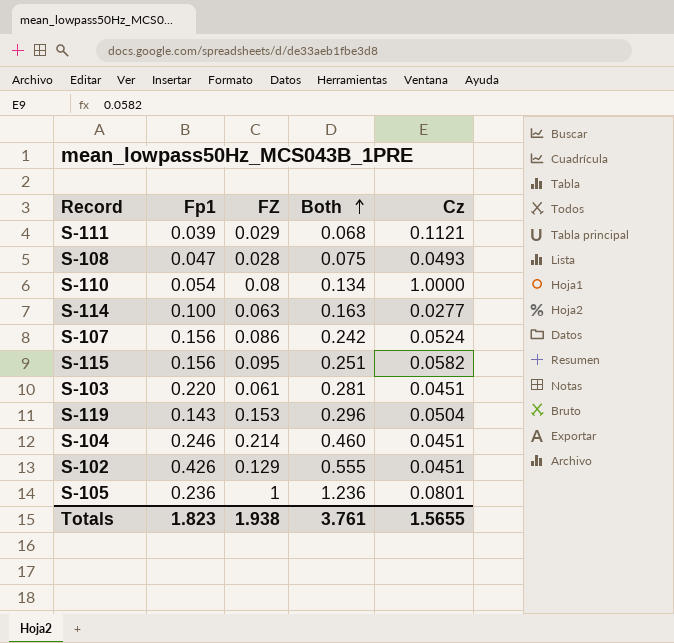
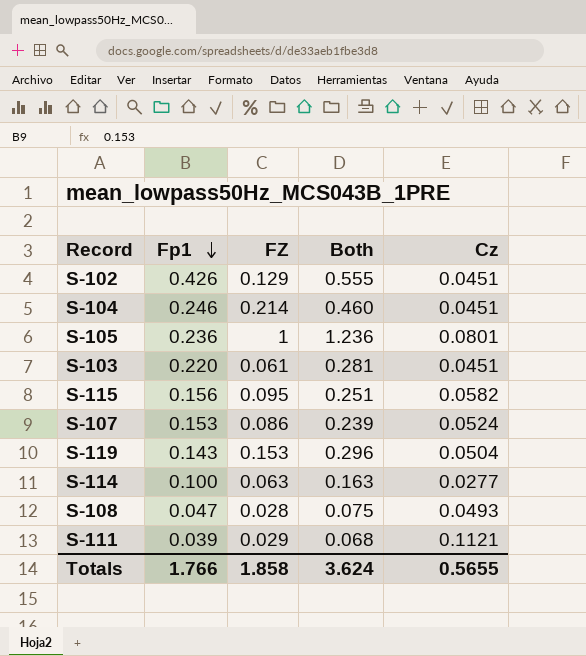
row order: Both ascending -> Fp1 descending
row S-110: 0.054 | 0.08 | 0.134 | 1.0000 -> none
S-107 | Fp1: 0.156 -> 0.153
S-107 | Both: 0.242 -> 0.239
Totals | Fp1: 1.823 -> 1.766
Totals | FZ: 1.938 -> 1.858
Totals | Both: 3.761 -> 3.624
Totals | Cz: 1.5655 -> 0.5655

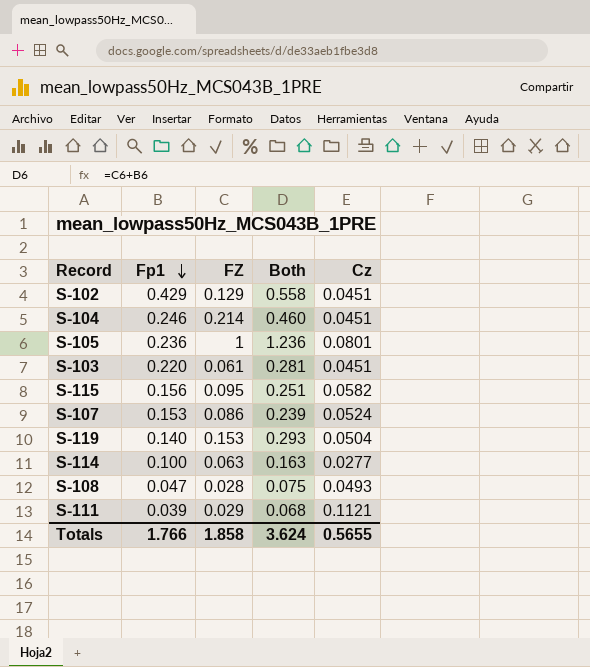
S-102 | Fp1: 0.426 -> 0.429
S-102 | Both: 0.555 -> 0.558
S-119 | Fp1: 0.143 -> 0.140
S-119 | Both: 0.296 -> 0.293

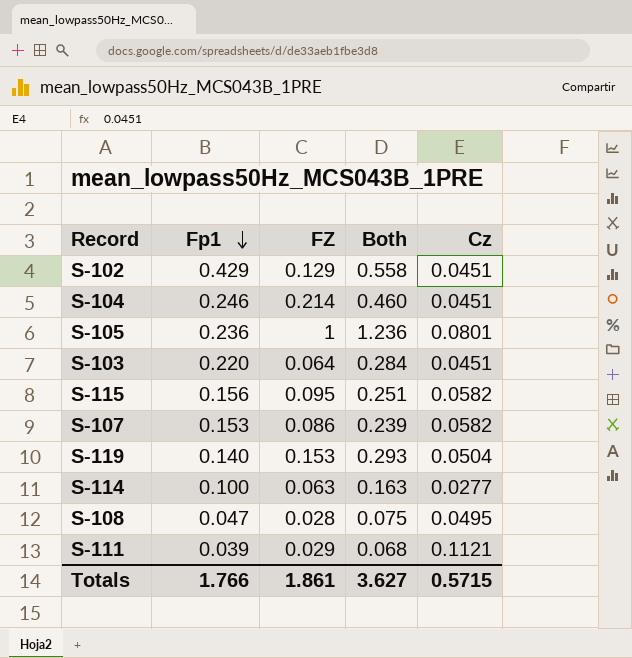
S-103 | FZ: 0.061 -> 0.064
S-103 | Both: 0.281 -> 0.284
S-107 | Cz: 0.0524 -> 0.0582
S-108 | Cz: 0.0493 -> 0.0495
Totals | FZ: 1.858 -> 1.861
Totals | Both: 3.624 -> 3.627
Totals | Cz: 0.5655 -> 0.5715

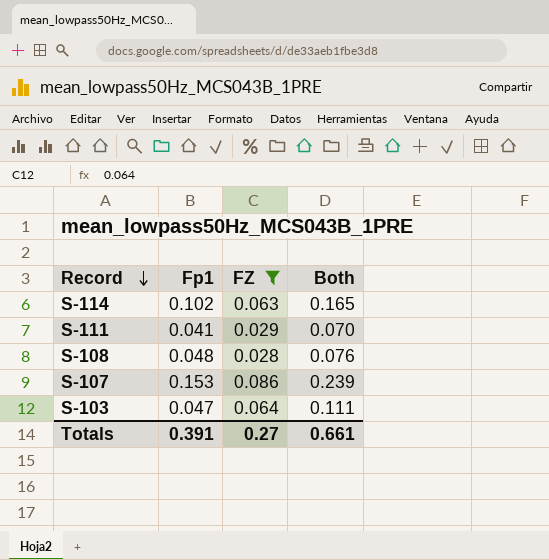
filter: none -> FZ <= 0.086
row order: Fp1 descending -> Record descending
column Cz | position: 5 -> none
S-114 | Fp1: 0.100 -> 0.102
S-114 | Both: 0.163 -> 0.165
S-111 | Fp1: 0.039 -> 0.041
S-111 | Both: 0.068 -> 0.070
S-108 | Fp1: 0.047 -> 0.048
S-108 | Both: 0.075 -> 0.076
S-103 | Fp1: 0.220 -> 0.047
S-103 | Both: 0.284 -> 0.111
Totals | Fp1: 1.766 -> 0.391
Totals | FZ: 1.861 -> 0.27
Totals | Both: 3.627 -> 0.661

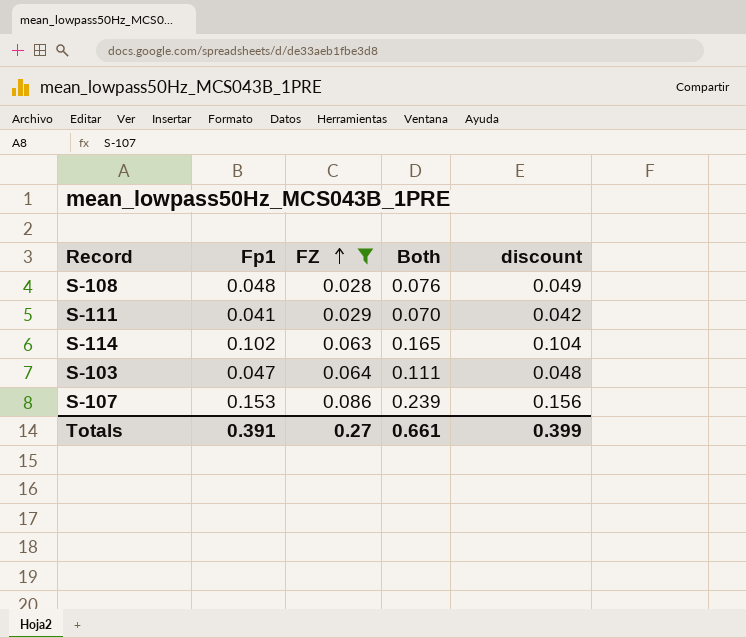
row order: Record descending -> FZ ascending
column discount | formula: none -> [Fp1] * 1.02

